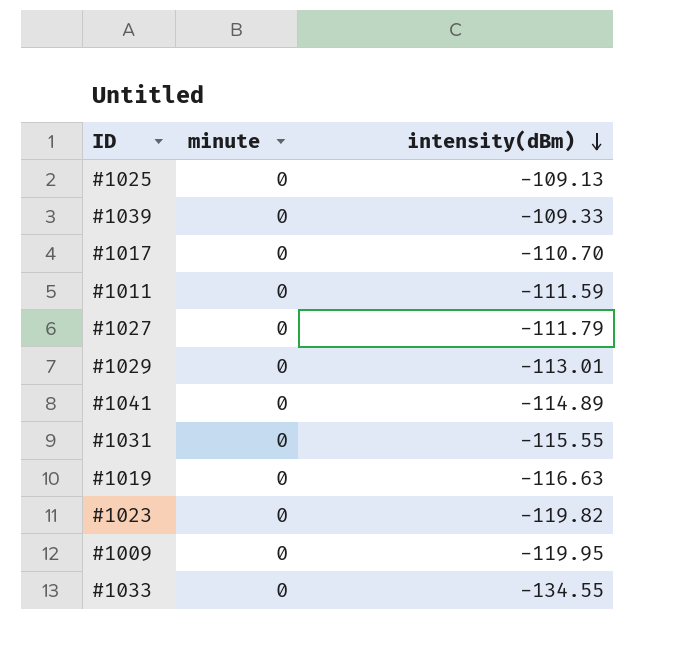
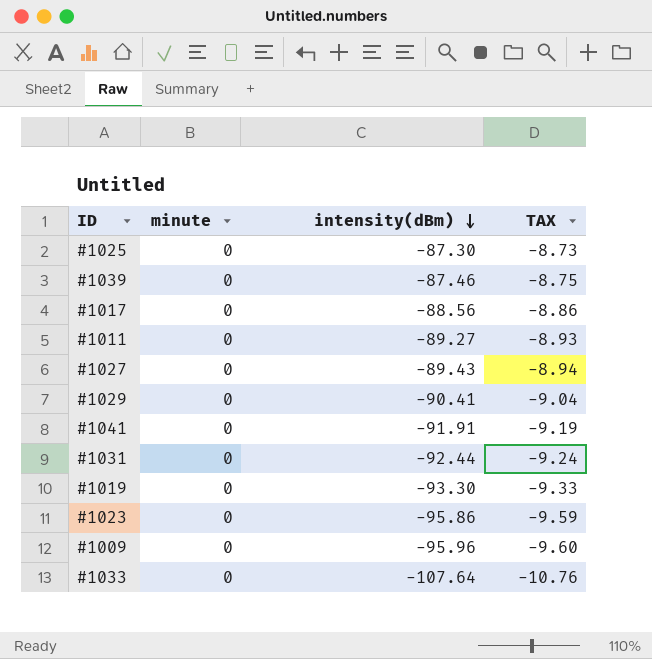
column TAX | formula: none -> [intensity(dBm)] * 0.1
#1025 | intensity(dBm): -109.13 -> -87.30
#1039 | intensity(dBm): -109.33 -> -87.46
#1017 | intensity(dBm): -110.70 -> -88.56
#1011 | intensity(dBm): -111.59 -> -89.27
#1027 | intensity(dBm): -111.79 -> -89.43
#1029 | intensity(dBm): -113.01 -> -90.41
#1041 | intensity(dBm): -114.89 -> -91.91
#1031 | intensity(dBm): -115.55 -> -92.44
#1019 | intensity(dBm): -116.63 -> -93.30
#1023 | intensity(dBm): -119.82 -> -95.86
#1009 | intensity(dBm): -119.95 -> -95.96
#1033 | intensity(dBm): -134.55 -> -107.64

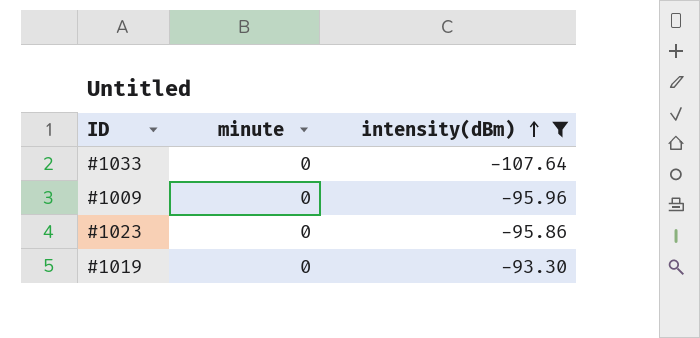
filter: none -> intensity(dBm) <= -93.30
row order: intensity(dBm) descending -> intensity(dBm) ascending
column TAX | formula: [intensity(dBm)] * 0.1 -> none

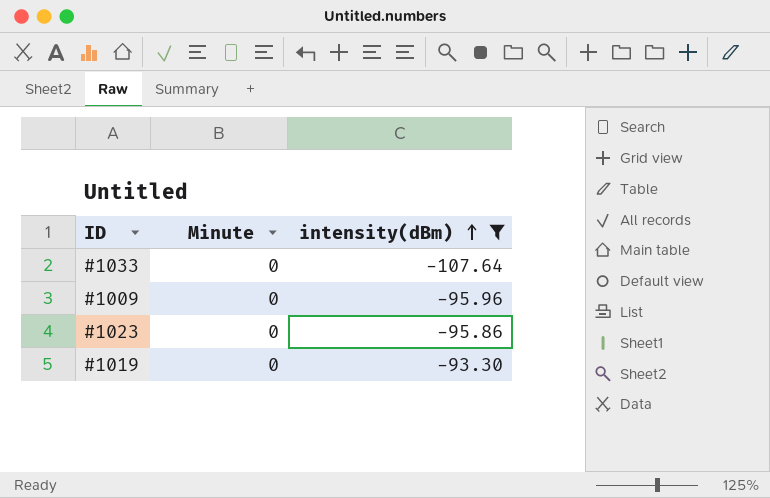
column name: minute -> Minute

